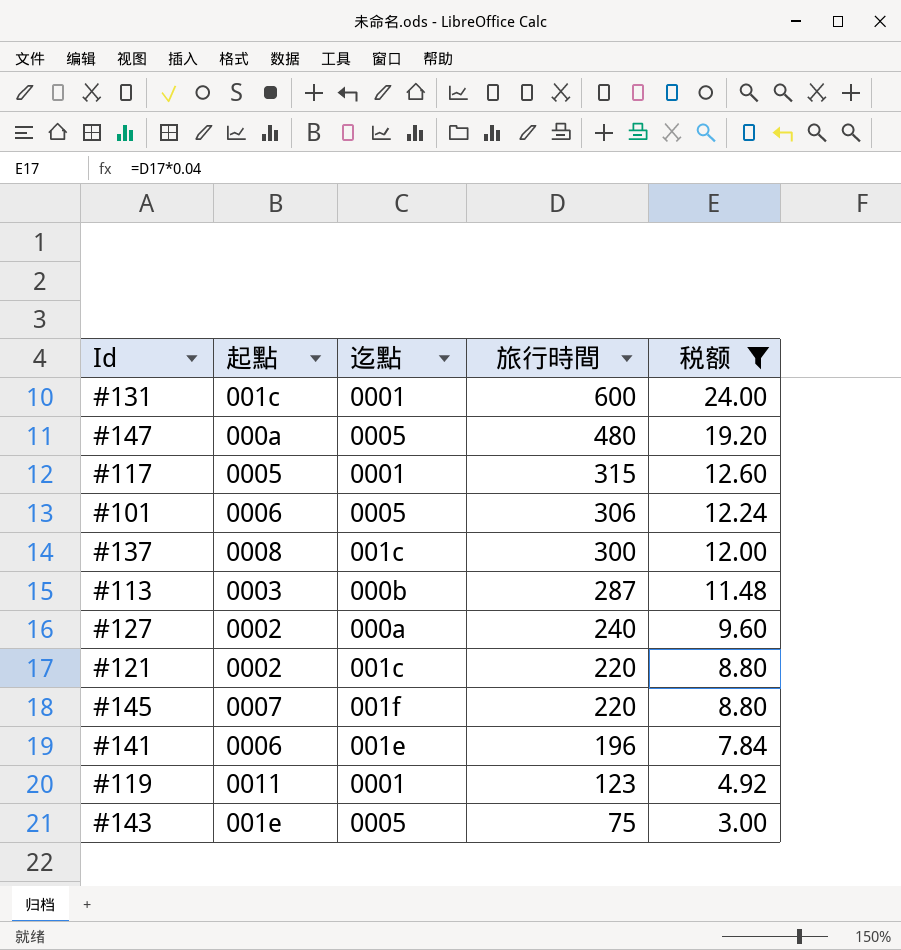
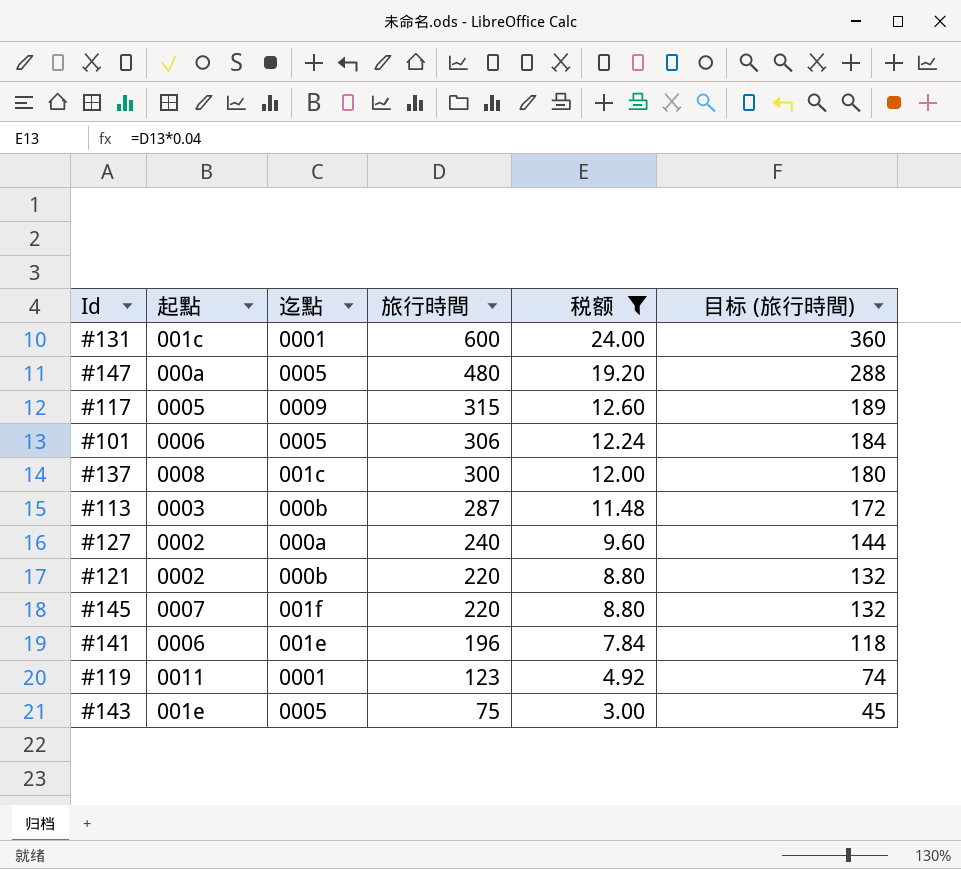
column 目标 (旅行時間) | formula: none -> [旅行時間] * 0.6
#117 | 迄點: 0001 -> 0009
#121 | 迄點: 001c -> 000b

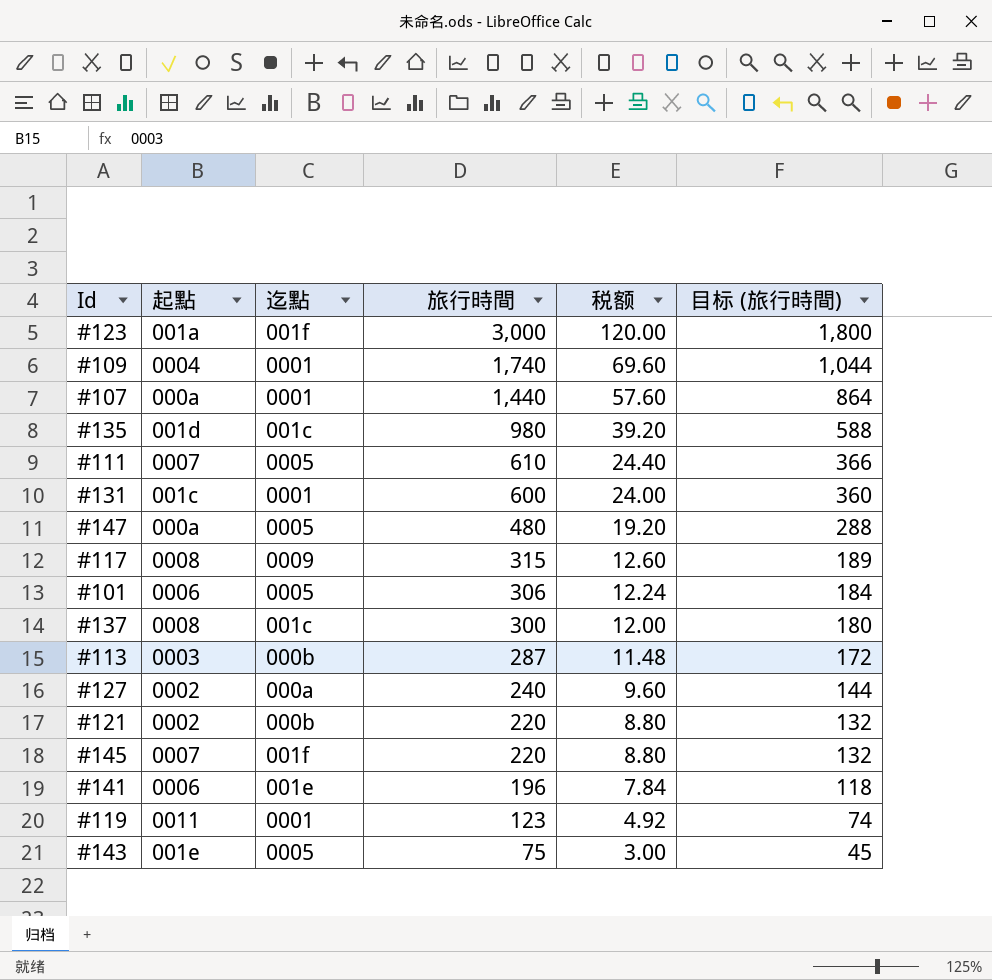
filter: 税额 <= 24.00 -> none
#117 | 起點: 0005 -> 0008

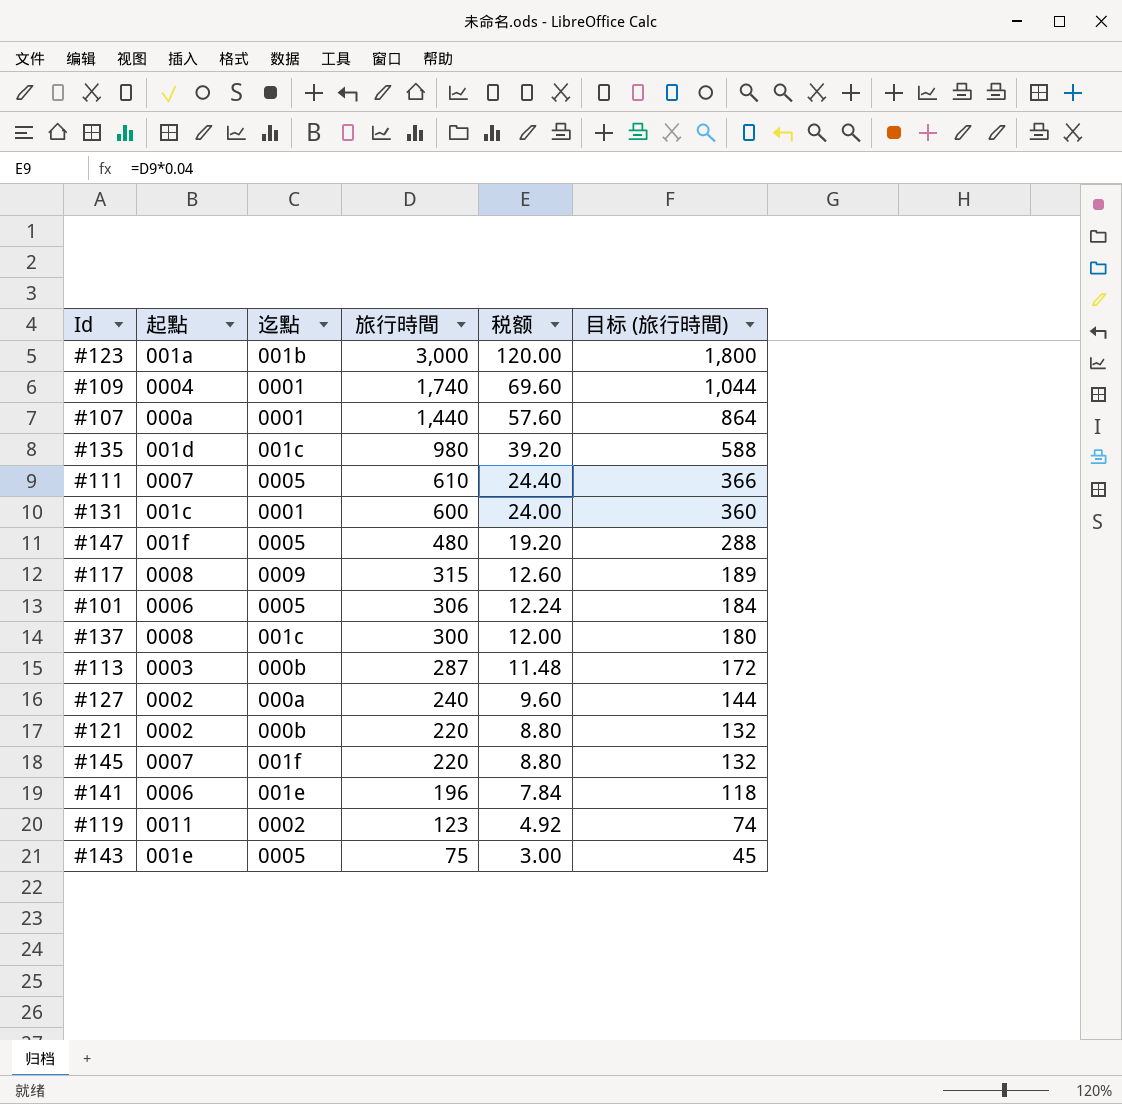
#123 | 迄點: 001f -> 001b
#147 | 起點: 000a -> 001f
#119 | 迄點: 0001 -> 0002

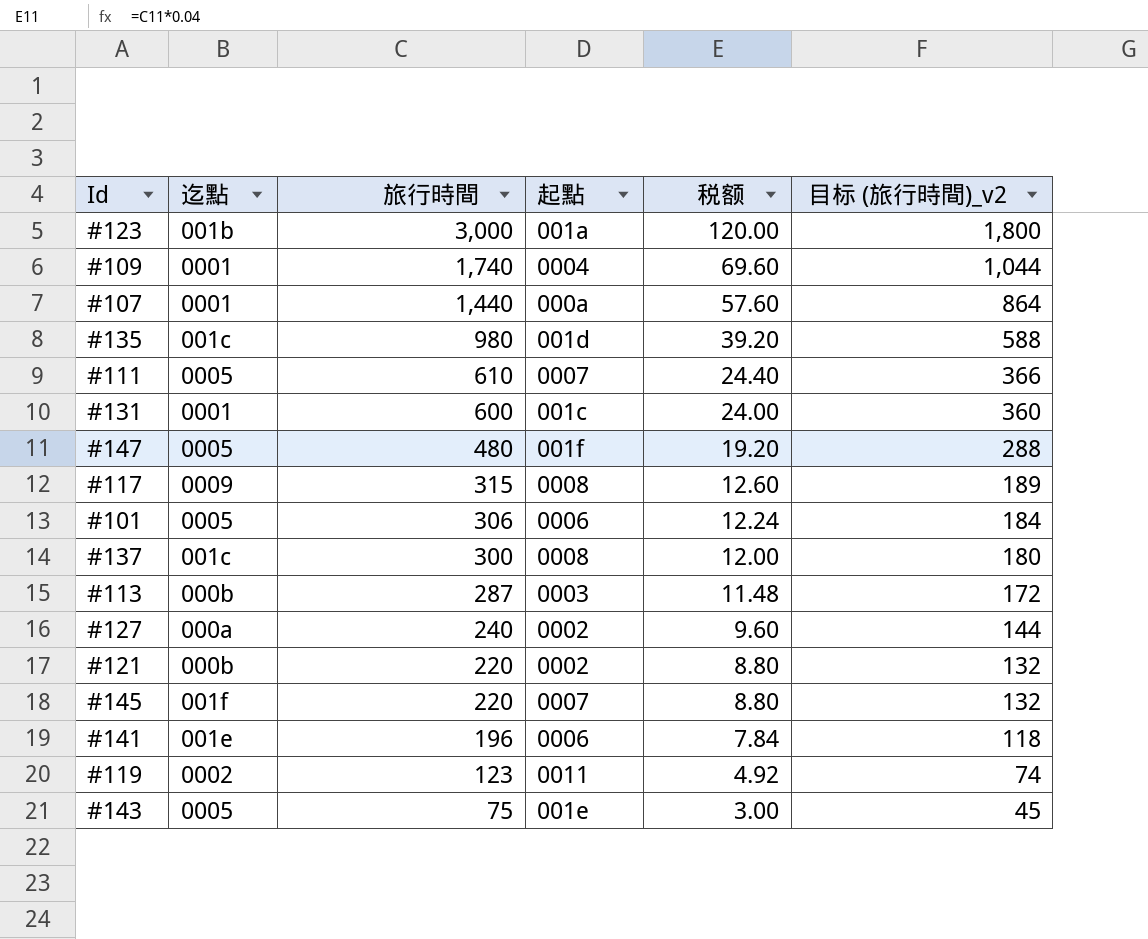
column 起點 | position: 2 -> 4
column name: 目标 (旅行時間) -> 目标 (旅行時間)_v2

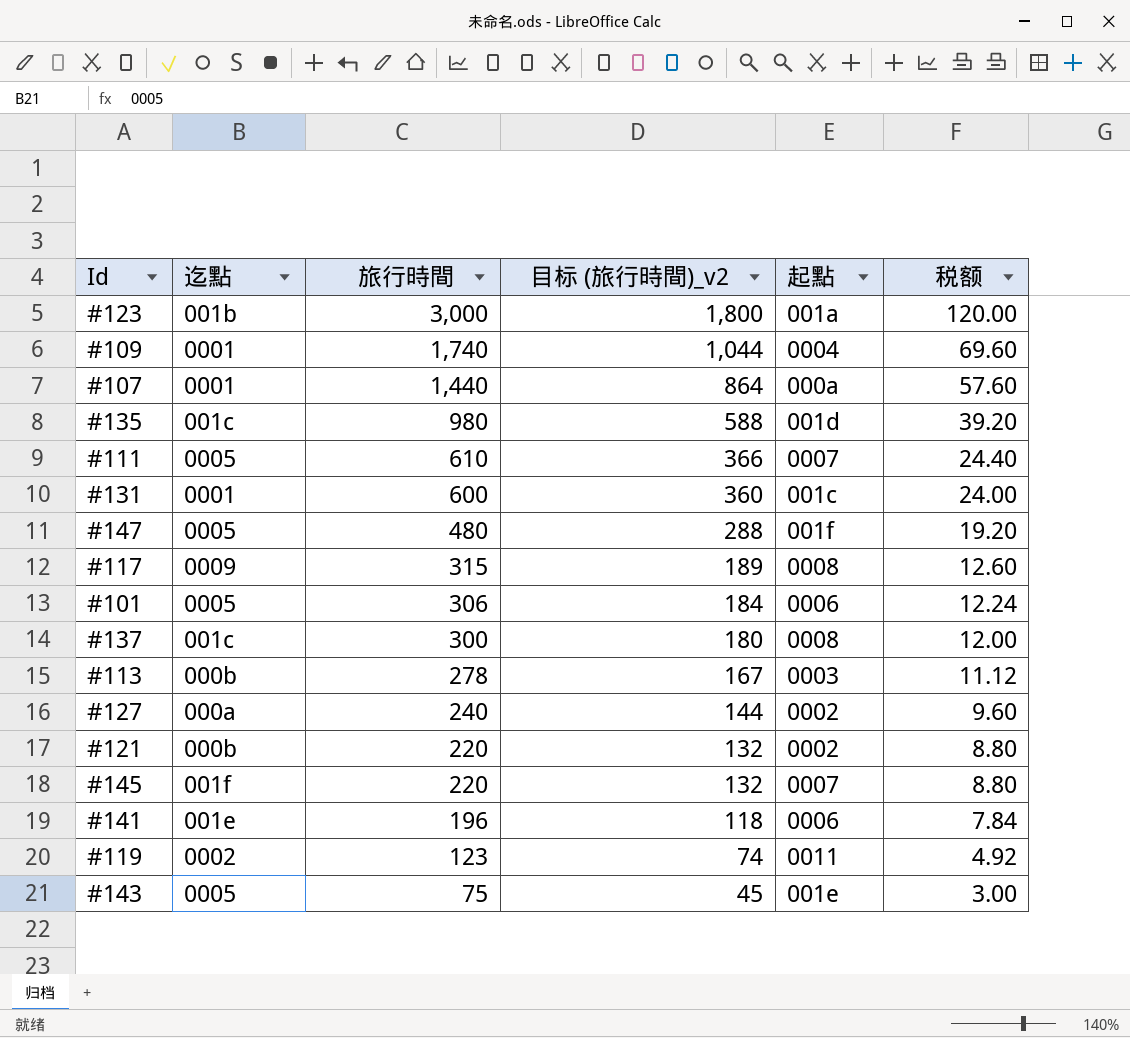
column 目标 (旅行時間)_v2 | position: 6 -> 4
#113 | 旅行時間: 287 -> 278
#113 | 目标 (旅行時間)_v2: 172 -> 167
#113 | 税额: 11.48 -> 11.12

